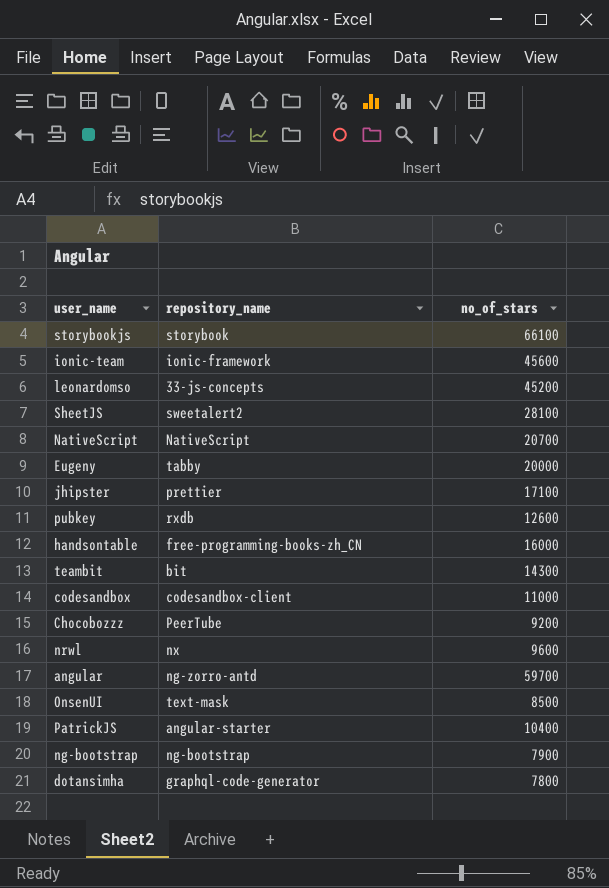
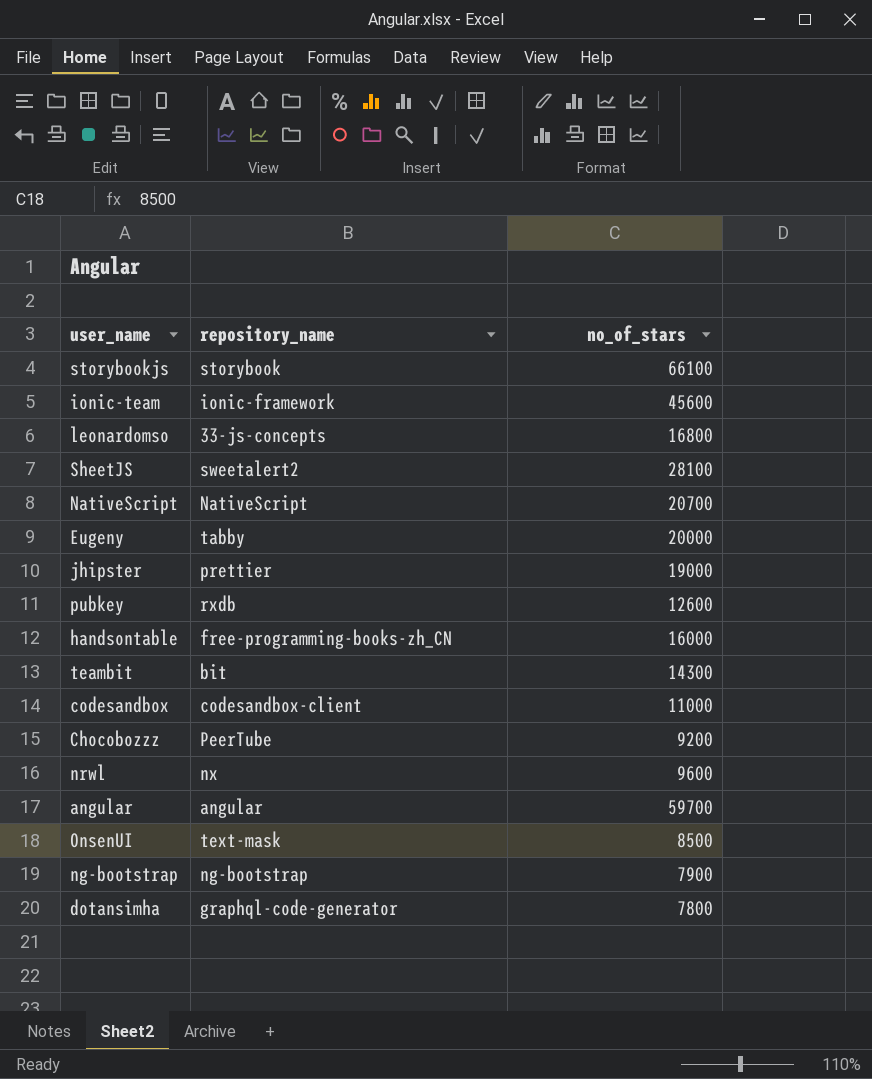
row PatrickJS: angular-starter | 10400 -> none
leonardomso | no_of_stars: 45200 -> 16800
jhipster | no_of_stars: 17100 -> 19000
angular | repository_name: ng-zorro-antd -> angular

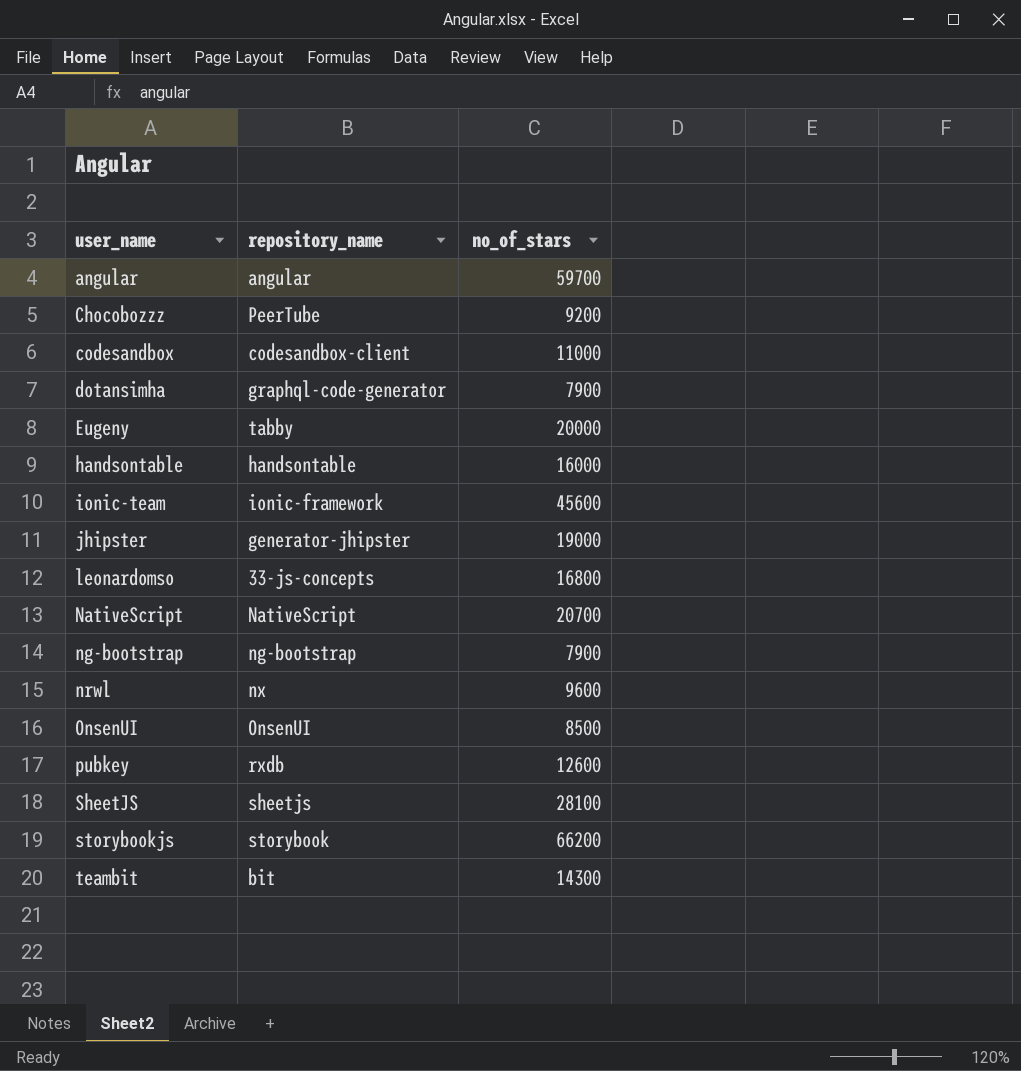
row order: none -> user_name ascending
dotansimha | no_of_stars: 7800 -> 7900
handsontable | repository_name: free-programming-books-zh_CN -> handsontable
jhipster | repository_name: prettier -> generator-jhipster
OnsenUI | repository_name: text-mask -> OnsenUI
SheetJS | repository_name: sweetalert2 -> sheetjs
storybookjs | no_of_stars: 66100 -> 66200

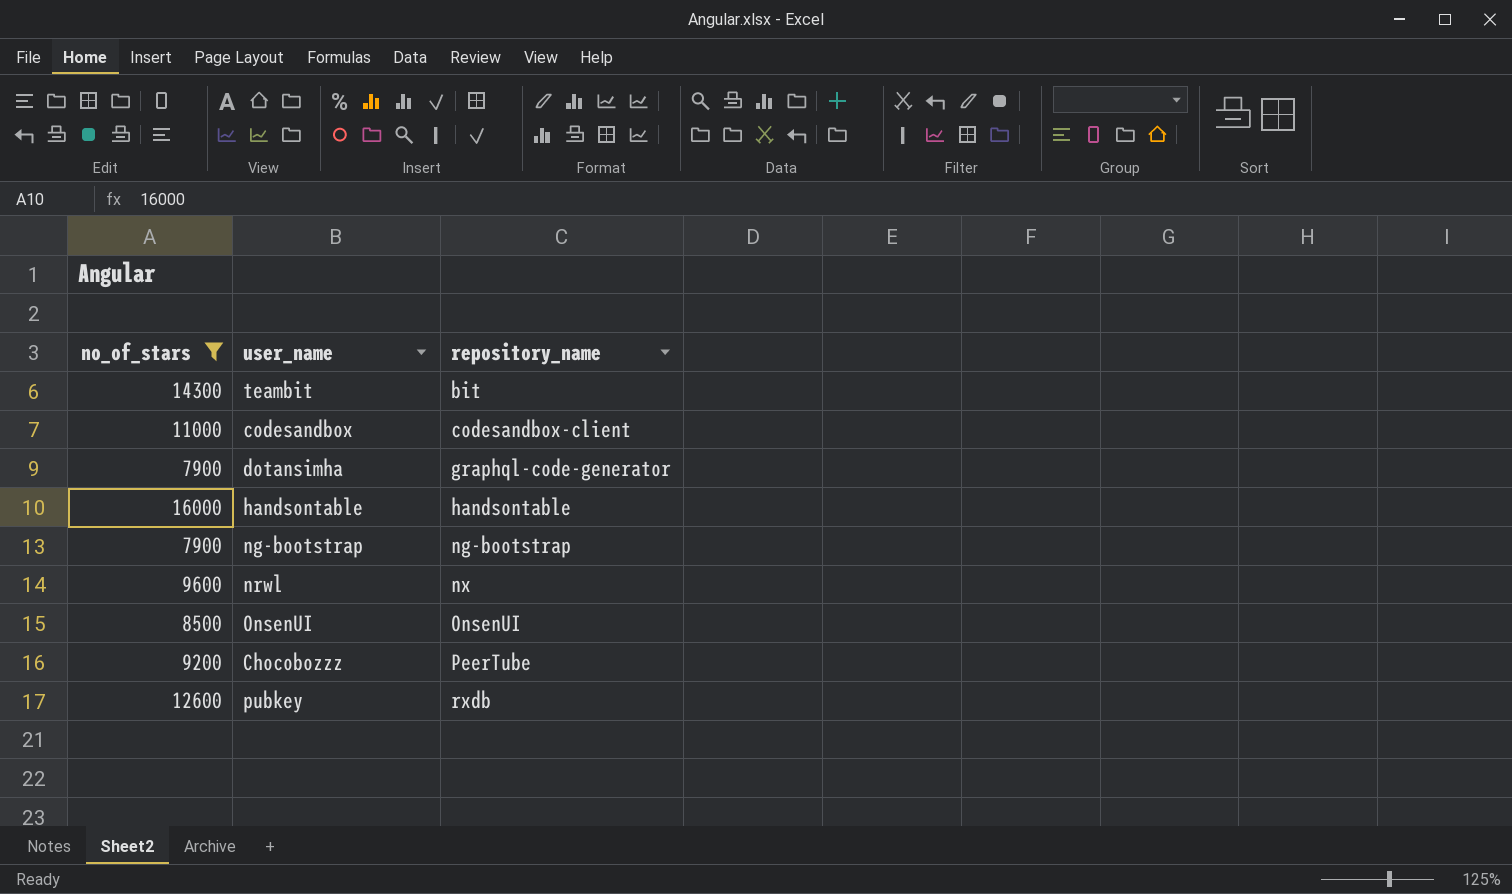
filter: none -> no_of_stars <= 16000
row order: user_name ascending -> repository_name ascending
column no_of_stars | position: 3 -> 1

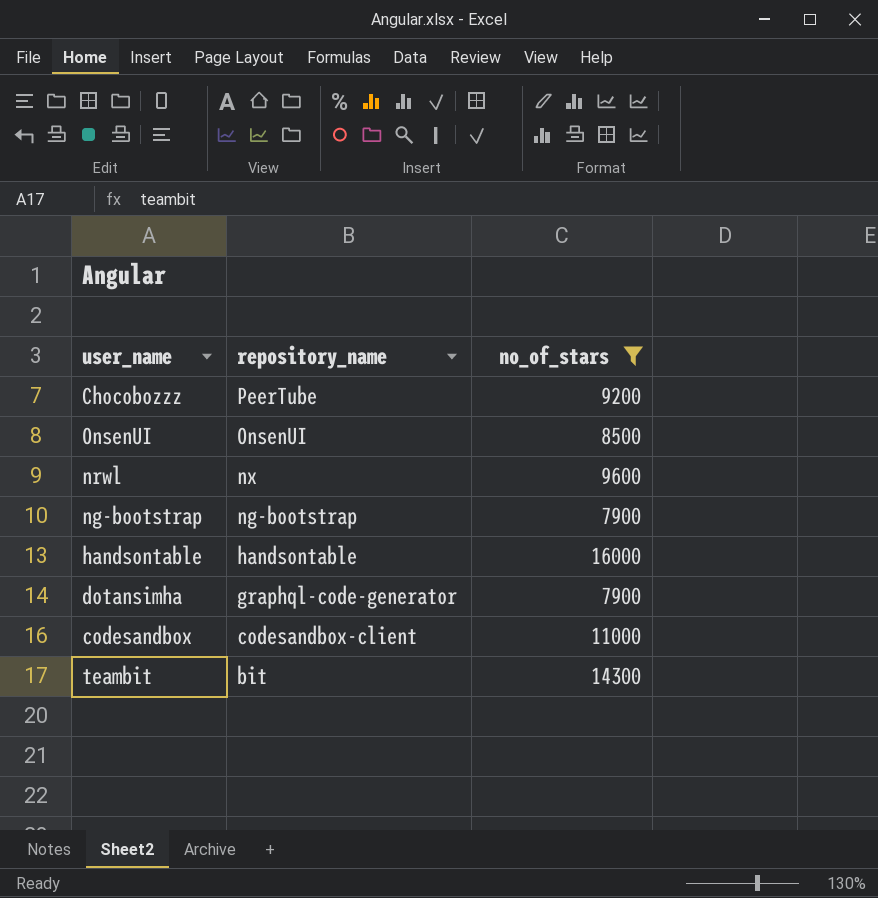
row order: repository_name ascending -> repository_name descending
column no_of_stars | position: 1 -> 3
row pubkey: 12600 | rxdb -> none

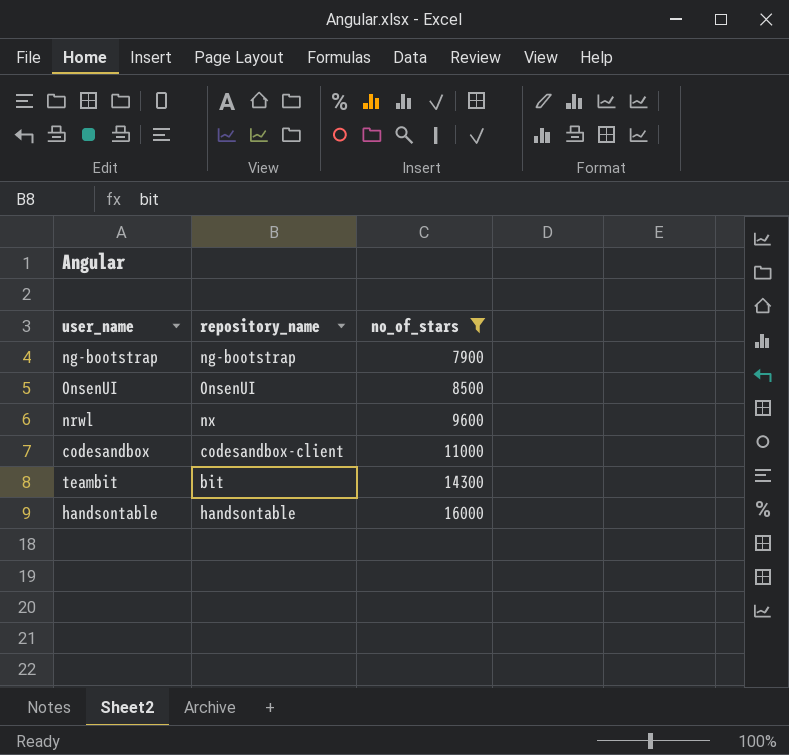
row order: repository_name descending -> no_of_stars ascending
row Chocobozzz: PeerTube | 9200 -> none
row dotansimha: graphql-code-generator | 7900 -> none

